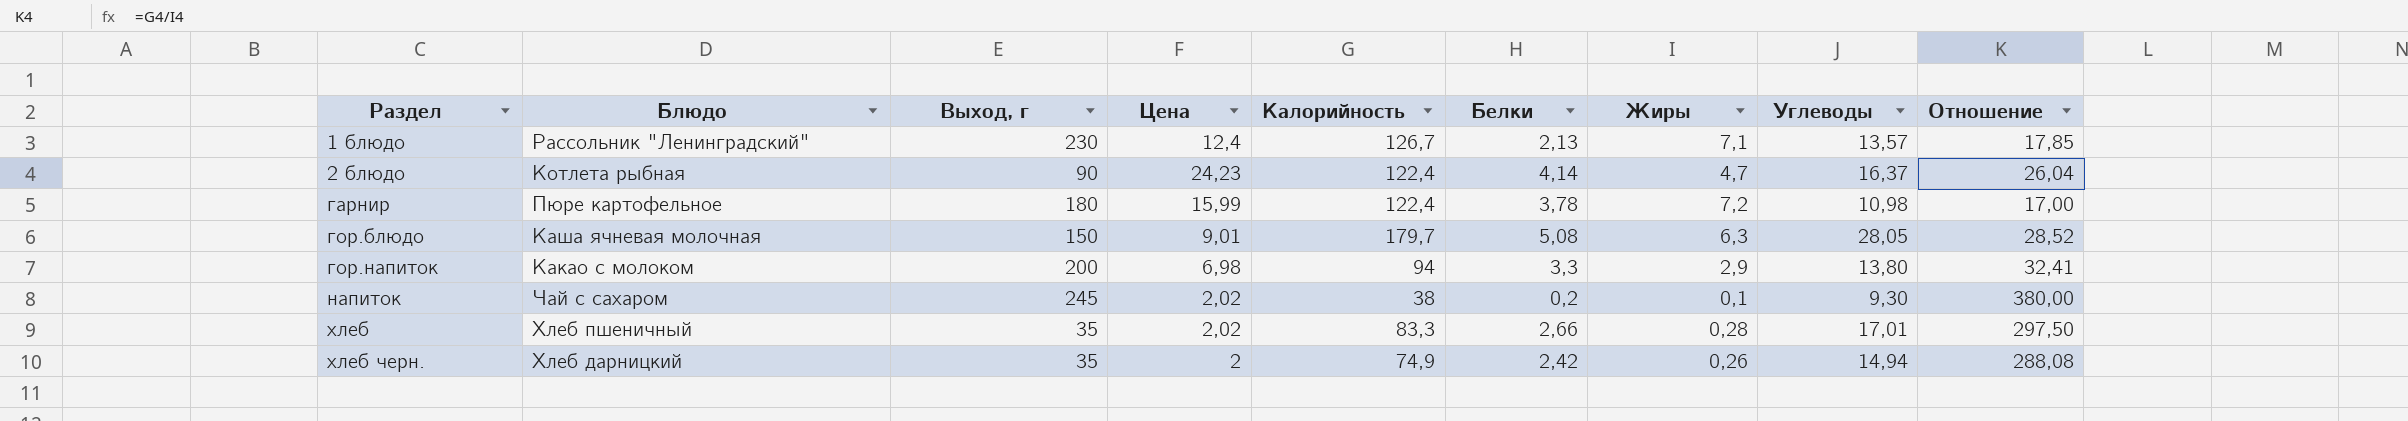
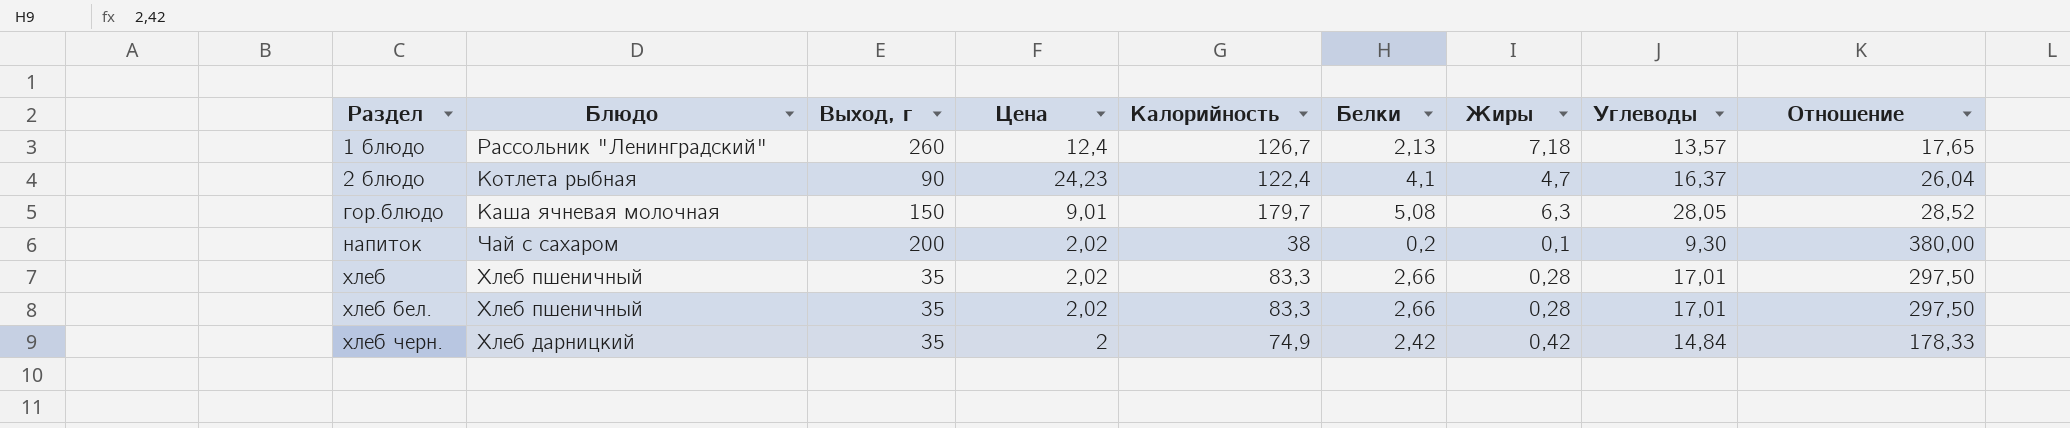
row гарнир: Пюре картофельное | 180 | 15,99 | 122,4 | 3,78 | 7,2 | 10,98 | 17,00 -> none
row гор.напиток: Какао с молоком | 200 | 6,98 | 94 | 3,3 | 2,9 | 13,80 | 32,41 -> none
1 блюдо | Выход, г: 230 -> 260
1 блюдо | Жиры: 7,1 -> 7,18
1 блюдо | Отношение: 17,85 -> 17,65
2 блюдо | Белки: 4,14 -> 4,1
напиток | Выход, г: 245 -> 200
row хлеб бел.: none -> Хлеб пшеничный | 35 | 2,02 | 83,3 | 2,66 | 0,28 | 17,01 | 297,50
хлеб черн. | Жиры: 0,26 -> 0,42
хлеб черн. | Углеводы: 14,94 -> 14,84
хлеб черн. | Отношение: 288,08 -> 178,33

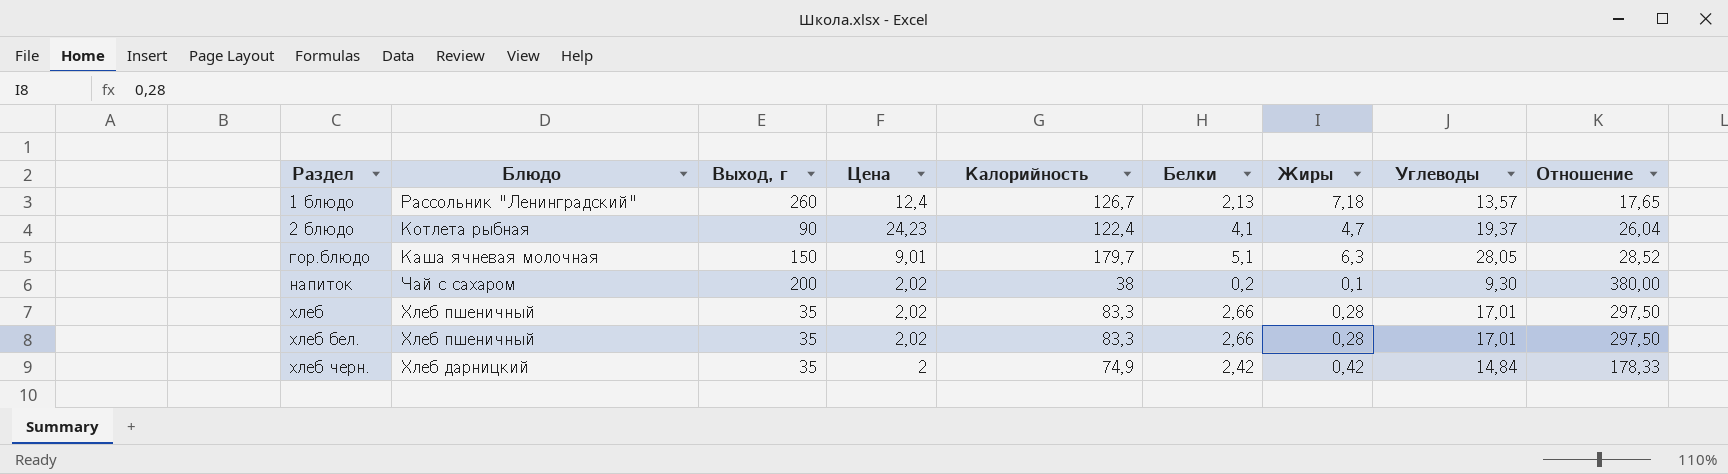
2 блюдо | Углеводы: 16,37 -> 19,37
гор.блюдо | Белки: 5,08 -> 5,1

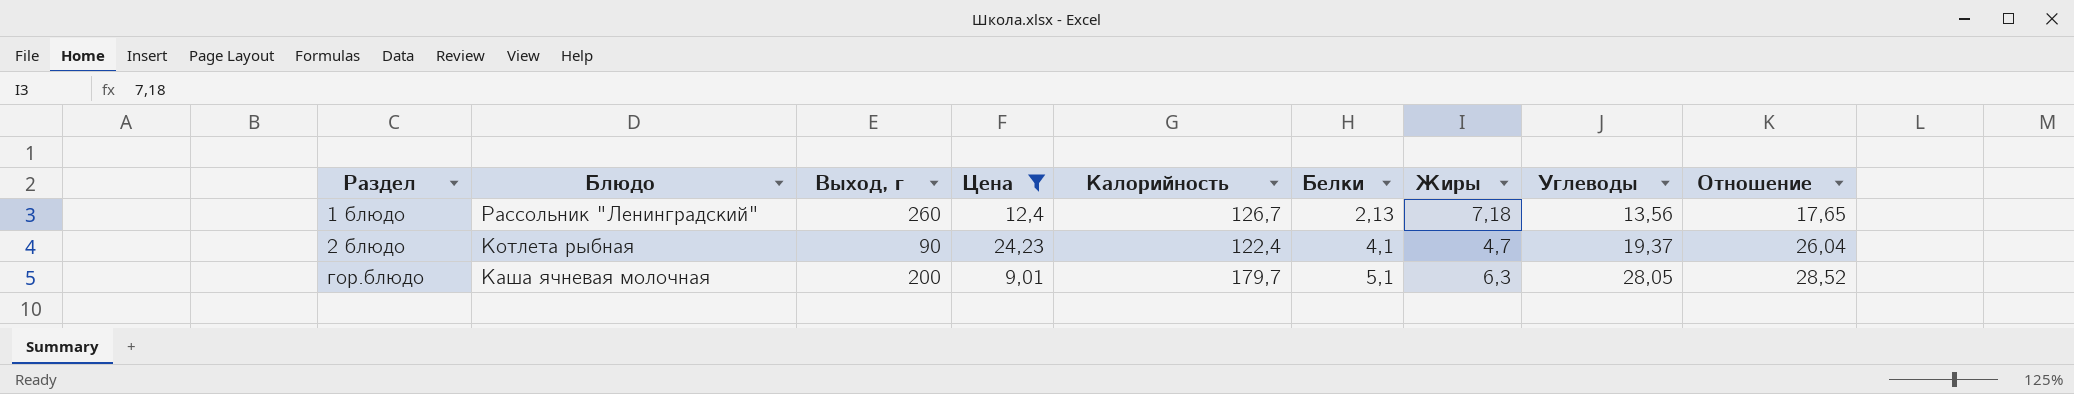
filter: none -> Цена >= 9,01
1 блюдо | Углеводы: 13,57 -> 13,56
гор.блюдо | Выход, г: 150 -> 200

